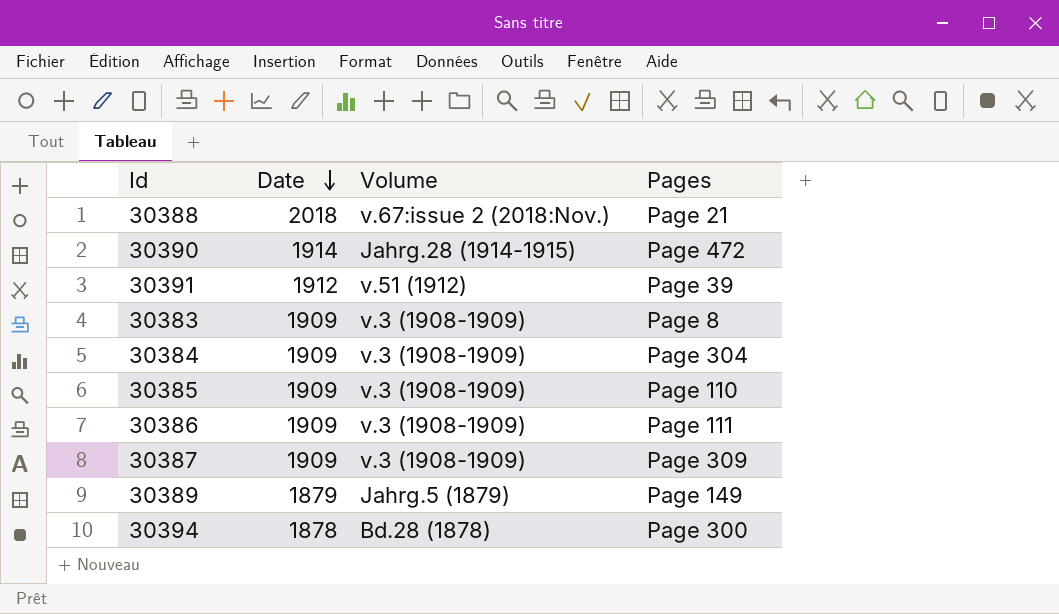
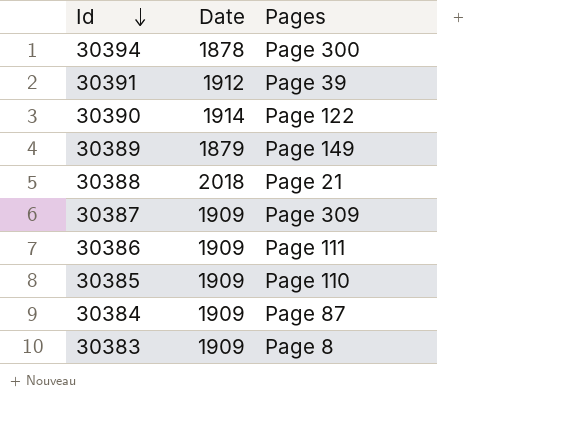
row order: Date descending -> Id descending
column Volume | position: 3 -> none
30390 | Pages: Page 472 -> Page 122
30384 | Pages: Page 304 -> Page 87

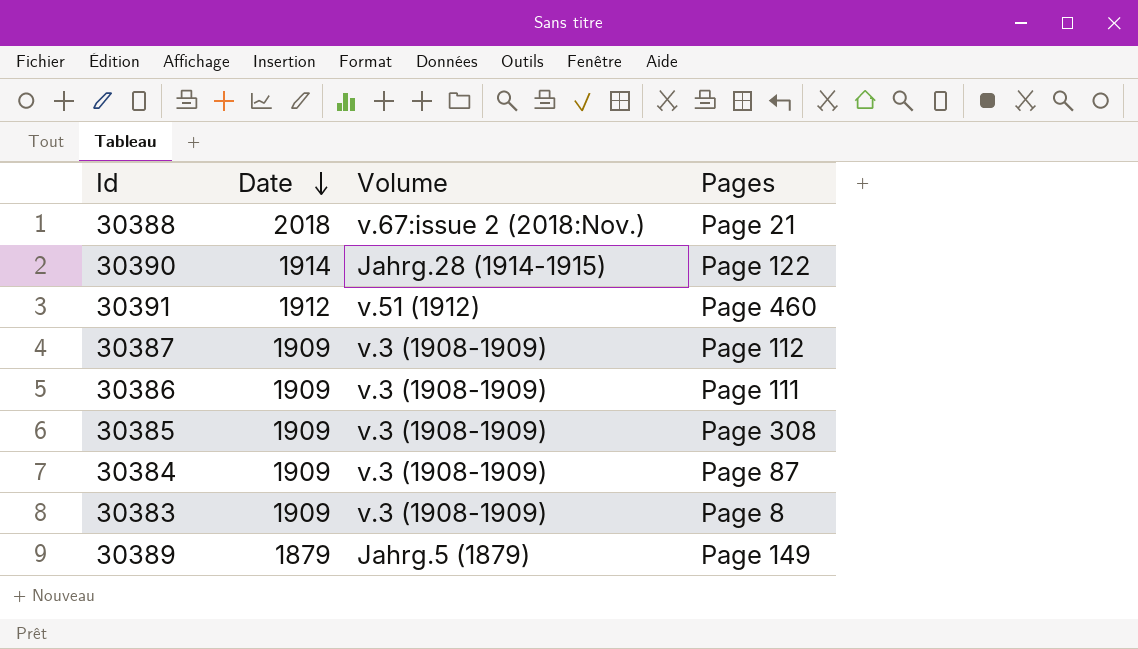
row order: Id descending -> Date descending
column Volume | position: none -> 3
row 30394: 1878 | Page 300 -> none
30391 | Pages: Page 39 -> Page 460
30387 | Pages: Page 309 -> Page 112
30385 | Pages: Page 110 -> Page 308

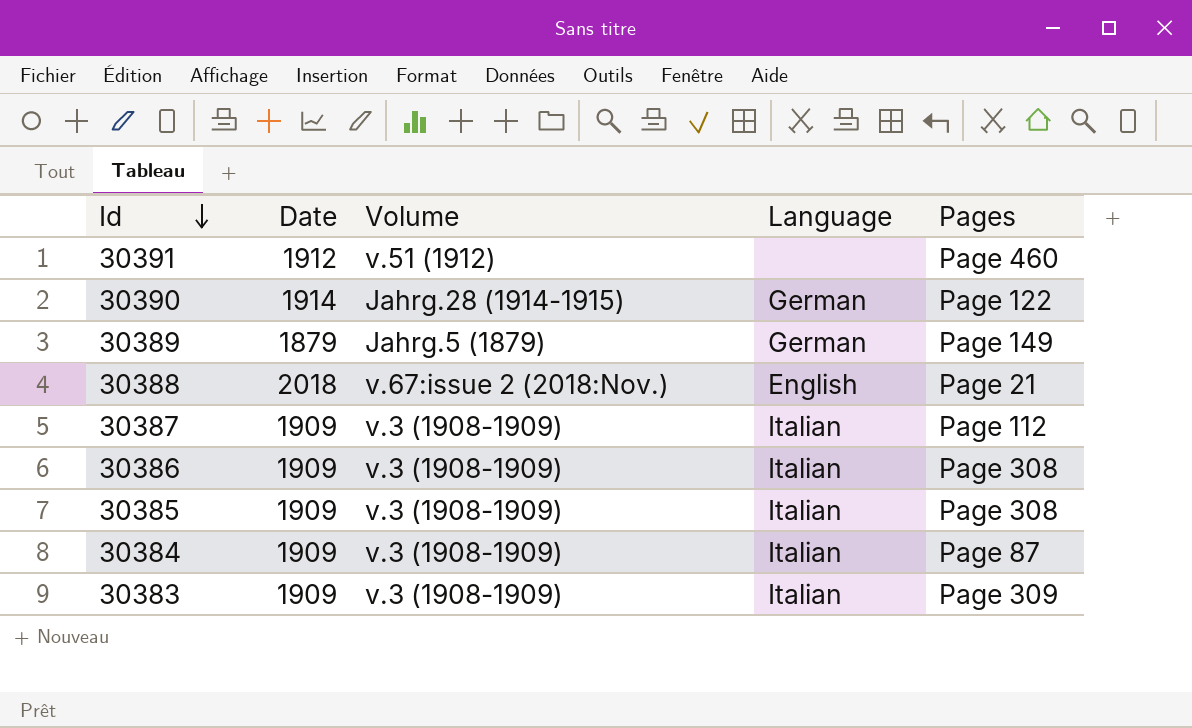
row order: Date descending -> Id descending
column Language | position: none -> 4
30386 | Pages: Page 111 -> Page 308
30383 | Pages: Page 8 -> Page 309

